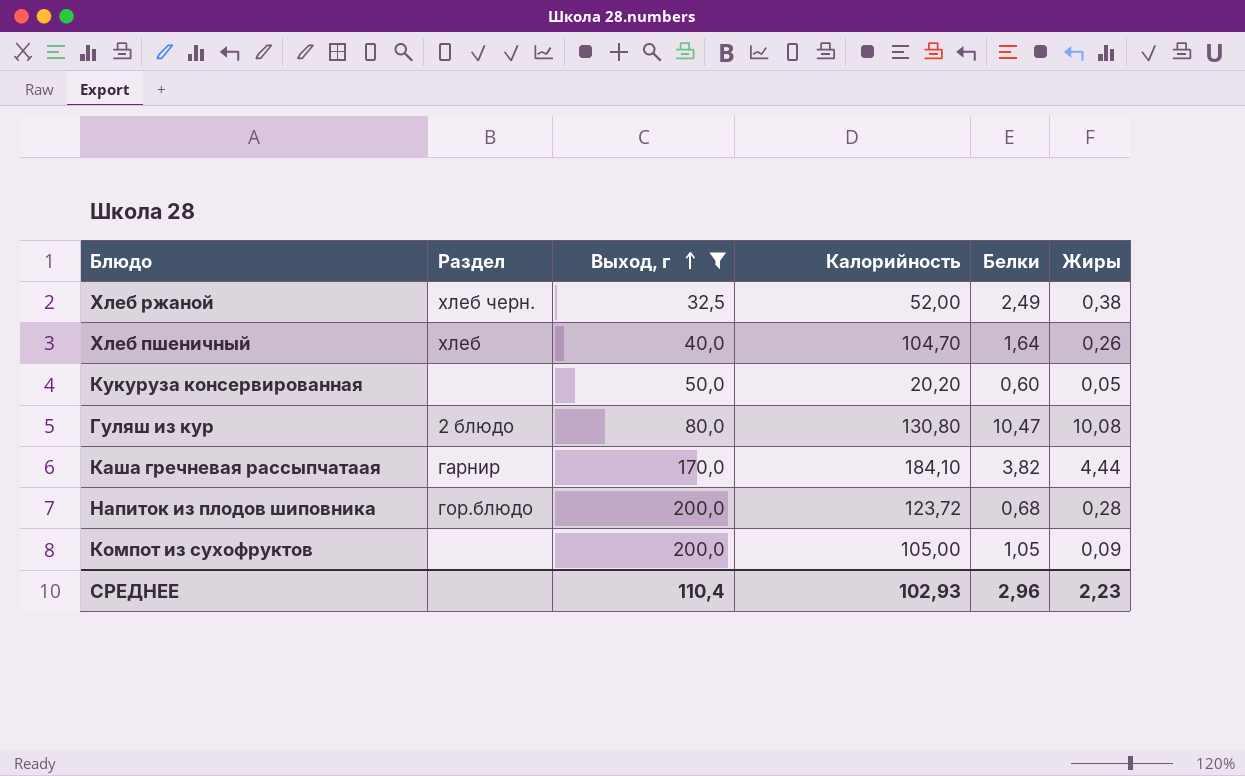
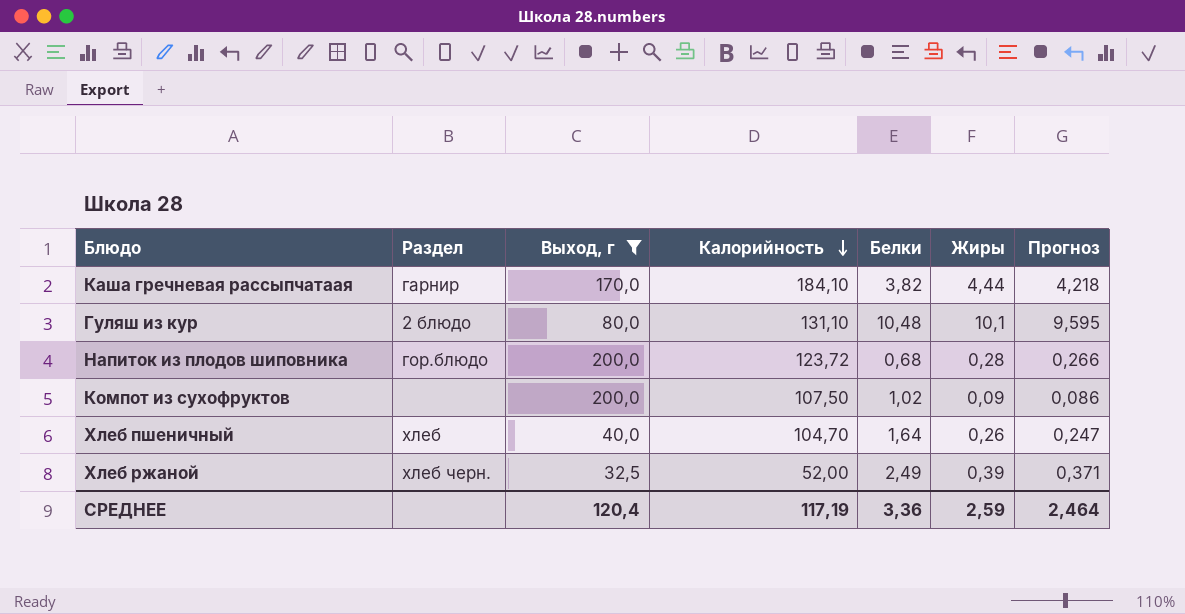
row order: Выход, г ascending -> Калорийность descending
column Прогноз | formula: none -> [Жиры] * 0,95
row Кукуруза консервированная: none | 50,0 | 20,20 | 0,60 | 0,05 -> none
Гуляш из кур | Калорийность: 130,80 -> 131,10
Гуляш из кур | Белки: 10,47 -> 10,48
Гуляш из кур | Жиры: 10,08 -> 10,1
Компот из сухофруктов | Калорийность: 105,00 -> 107,50
Компот из сухофруктов | Белки: 1,05 -> 1,02
Хлеб ржаной | Жиры: 0,38 -> 0,39
СРЕДНЕЕ | Выход, г: 110,4 -> 120,4
СРЕДНЕЕ | Калорийность: 102,93 -> 117,19
СРЕДНЕЕ | Белки: 2,96 -> 3,36
СРЕДНЕЕ | Жиры: 2,23 -> 2,59

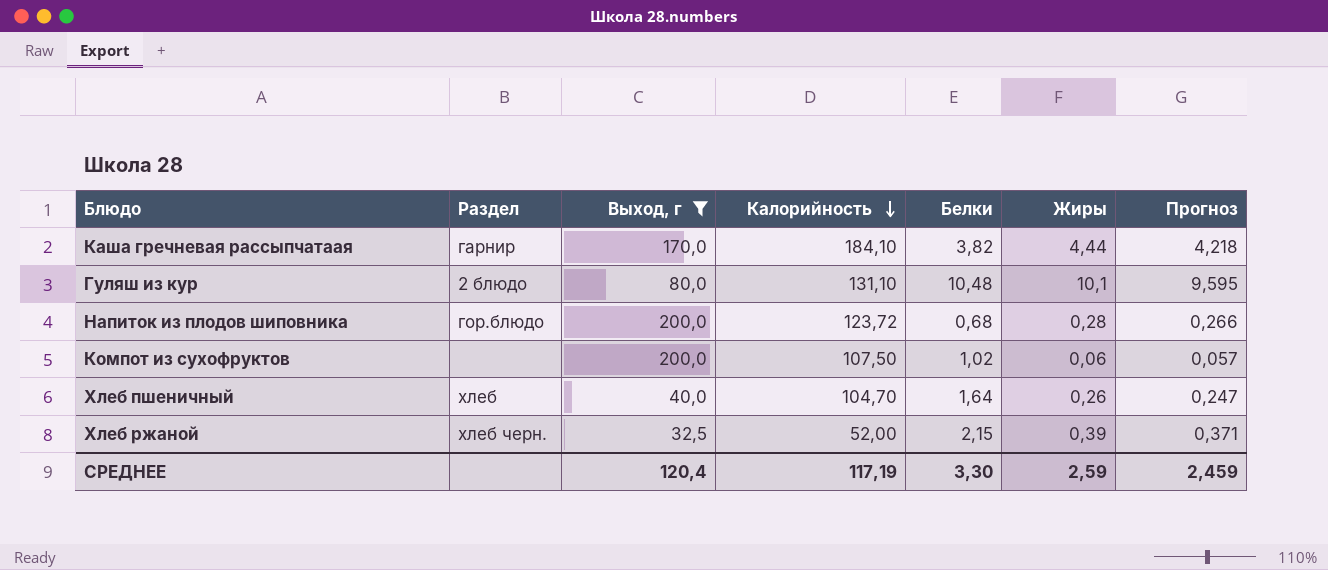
Компот из сухофруктов | Жиры: 0,09 -> 0,06
Компот из сухофруктов | Прогноз: 0,086 -> 0,057
Хлеб ржаной | Белки: 2,49 -> 2,15
СРЕДНЕЕ | Белки: 3,36 -> 3,30
СРЕДНЕЕ | Прогноз: 2,464 -> 2,459

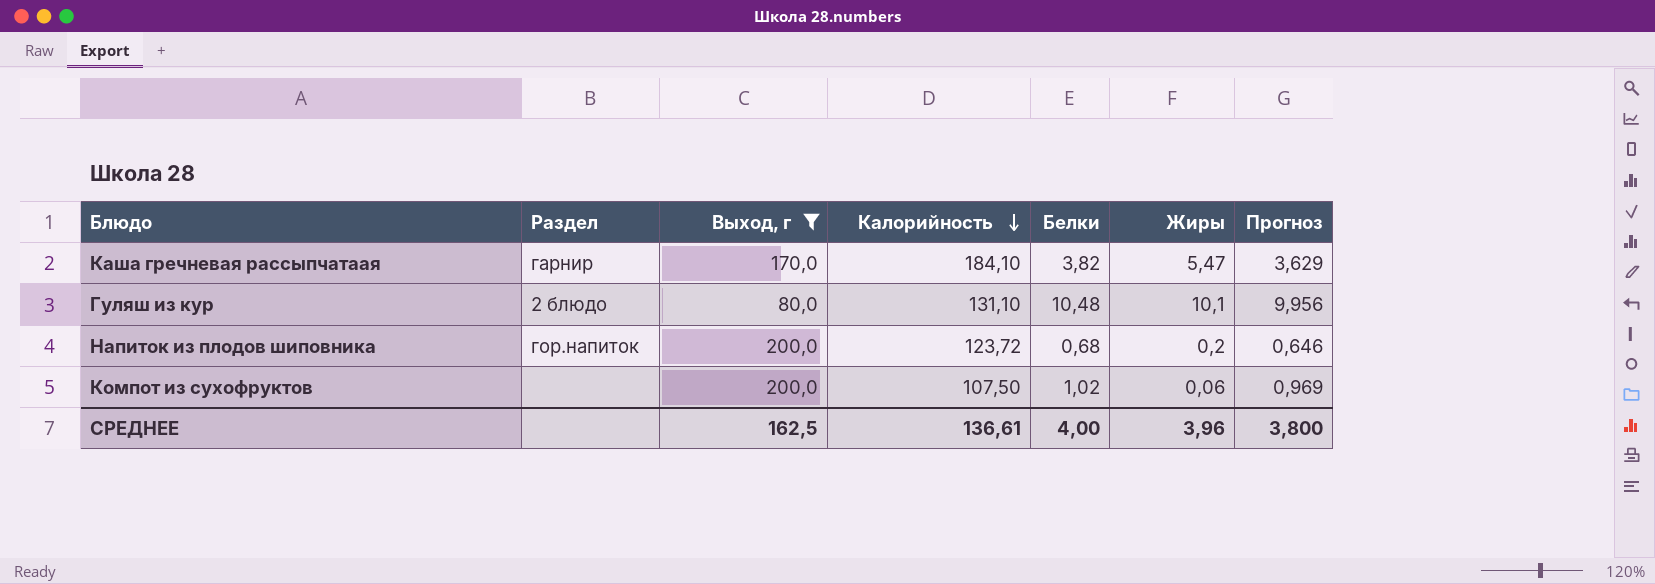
column Прогноз | formula: [Жиры] * 0,95 -> [Белки] * 0,95
row Хлеб пшеничный: хлеб | 40,0 | 104,70 | 1,64 | 0,26 | 0,247 -> none
row Хлеб ржаной: хлеб черн. | 32,5 | 52,00 | 2,15 | 0,39 | 0,371 -> none
Каша гречневая рассыпчатаая | Жиры: 4,44 -> 5,47
Напиток из плодов шиповника | Раздел: гор.блюдо -> гор.напиток
Напиток из плодов шиповника | Жиры: 0,28 -> 0,2
СРЕДНЕЕ | Выход, г: 120,4 -> 162,5
СРЕДНЕЕ | Калорийность: 117,19 -> 136,61
СРЕДНЕЕ | Белки: 3,30 -> 4,00
СРЕДНЕЕ | Жиры: 2,59 -> 3,96
СРЕДНЕЕ | Прогноз: 2,459 -> 3,800

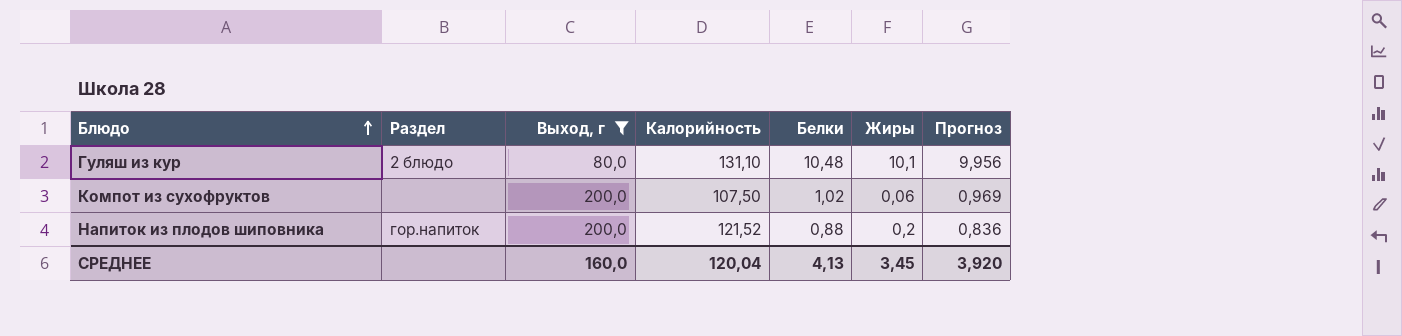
row order: Калорийность descending -> Блюдо ascending
row Каша гречневая рассыпчатаая: гарнир | 170,0 | 184,10 | 3,82 | 5,47 | 3,629 -> none
Напиток из плодов шиповника | Калорийность: 123,72 -> 121,52
Напиток из плодов шиповника | Белки: 0,68 -> 0,88
Напиток из плодов шиповника | Прогноз: 0,646 -> 0,836
СРЕДНЕЕ | Выход, г: 162,5 -> 160,0
СРЕДНЕЕ | Калорийность: 136,61 -> 120,04
СРЕДНЕЕ | Белки: 4,00 -> 4,13
СРЕДНЕЕ | Жиры: 3,96 -> 3,45
СРЕДНЕЕ | Прогноз: 3,800 -> 3,920

